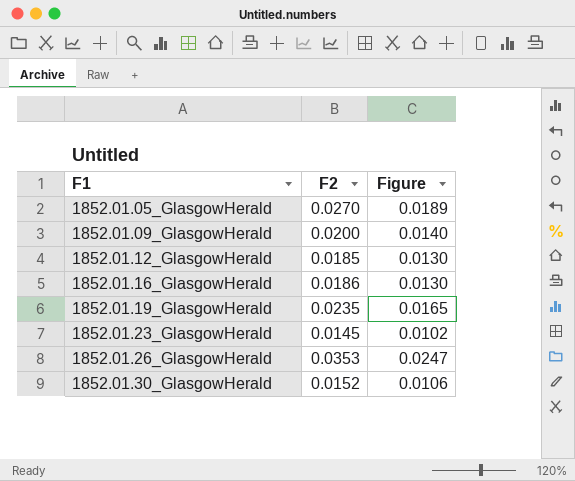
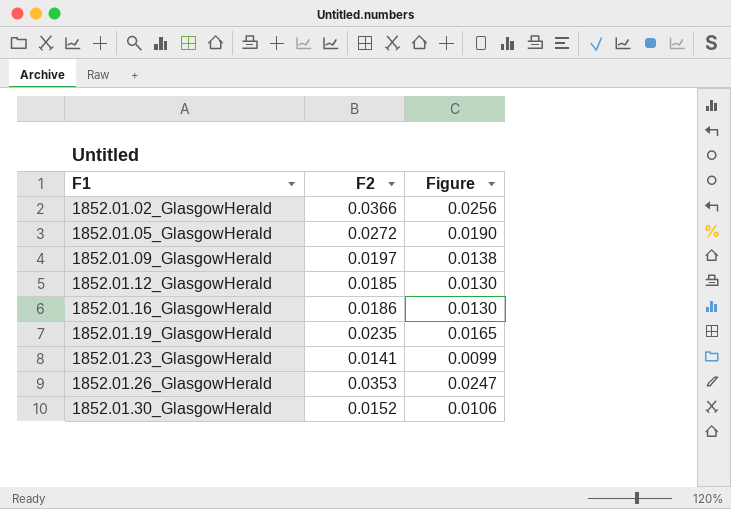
row 1852.01.02_GlasgowHerald: none -> 0.0366 | 0.0256
1852.01.05_GlasgowHerald | F2: 0.0270 -> 0.0272
1852.01.05_GlasgowHerald | Figure: 0.0189 -> 0.0190
1852.01.09_GlasgowHerald | F2: 0.0200 -> 0.0197
1852.01.09_GlasgowHerald | Figure: 0.0140 -> 0.0138
1852.01.23_GlasgowHerald | F2: 0.0145 -> 0.0141
1852.01.23_GlasgowHerald | Figure: 0.0102 -> 0.0099

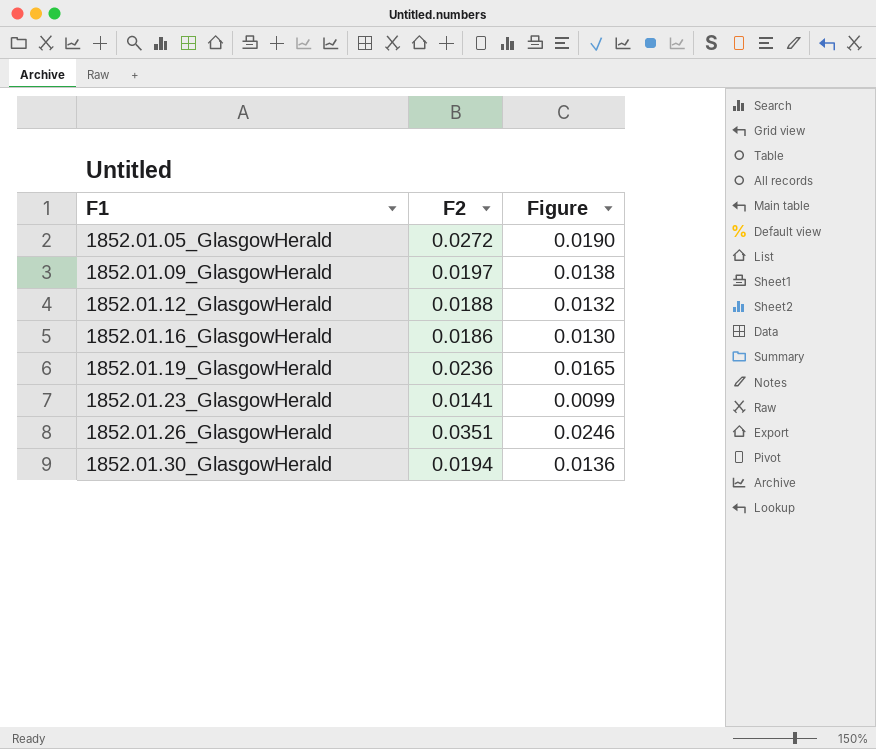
row 1852.01.02_GlasgowHerald: 0.0366 | 0.0256 -> none
1852.01.12_GlasgowHerald | F2: 0.0185 -> 0.0188
1852.01.12_GlasgowHerald | Figure: 0.0130 -> 0.0132
1852.01.19_GlasgowHerald | F2: 0.0235 -> 0.0236
1852.01.26_GlasgowHerald | F2: 0.0353 -> 0.0351
1852.01.26_GlasgowHerald | Figure: 0.0247 -> 0.0246
1852.01.30_GlasgowHerald | F2: 0.0152 -> 0.0194
1852.01.30_GlasgowHerald | Figure: 0.0106 -> 0.0136

